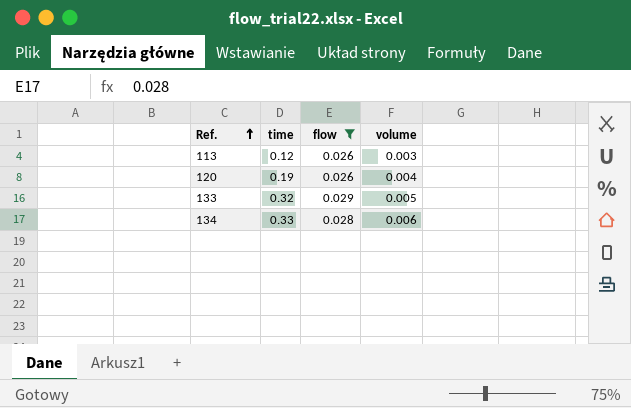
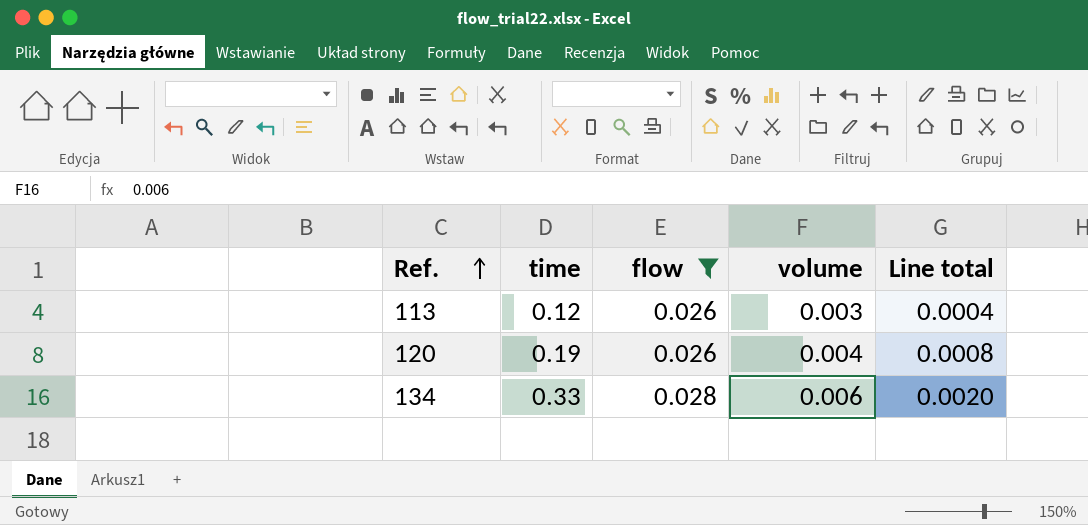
column Line total | formula: none -> [time] * [volume]
row 133: 0.32 | 0.029 | 0.005 -> none

